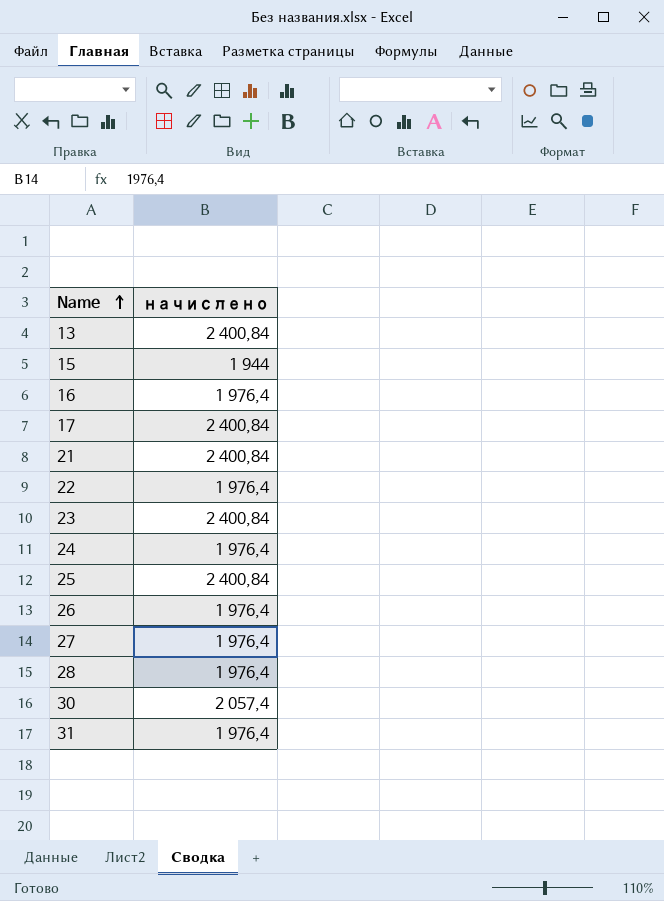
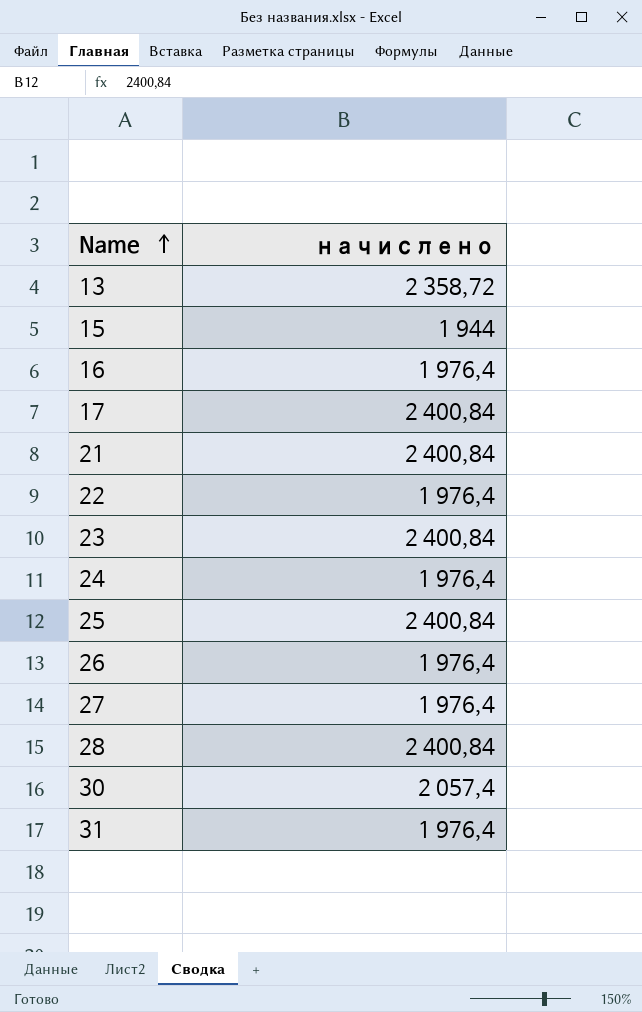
13 | начислено: 2 400,84 -> 2 358,72
28 | начислено: 1 976,4 -> 2 400,84

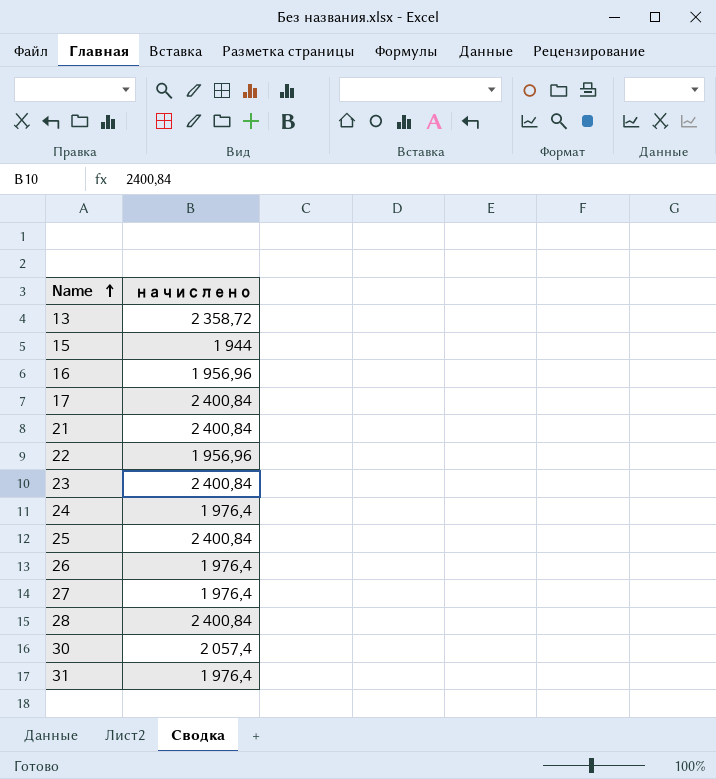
16 | начислено: 1 976,4 -> 1 956,96
22 | начислено: 1 976,4 -> 1 956,96

